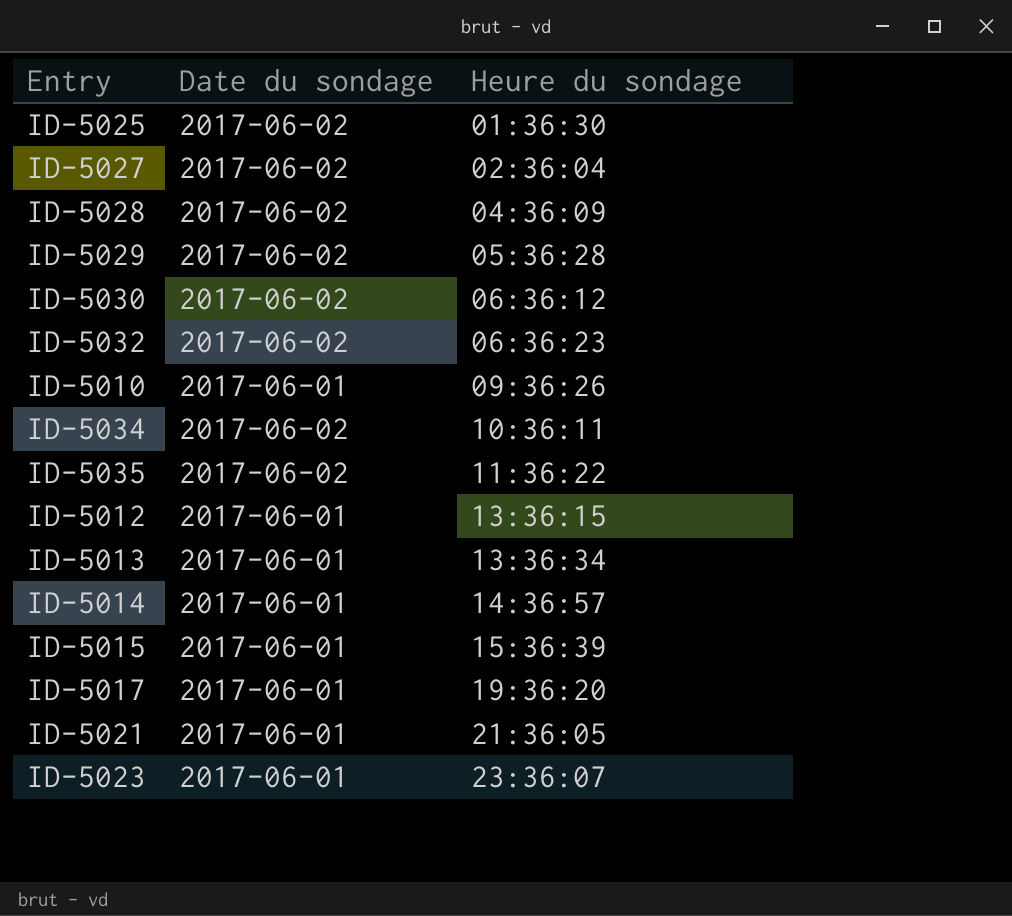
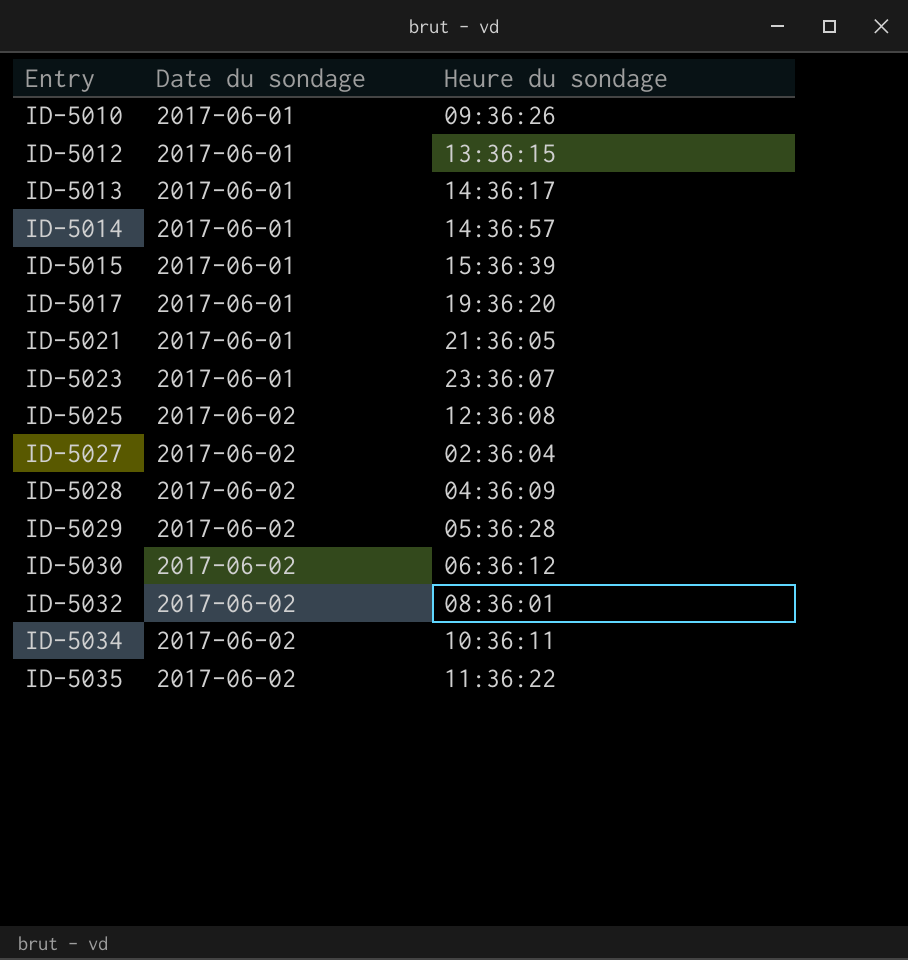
row order: Heure du sondage ascending -> Entry ascending
ID-5013 | Heure du sondage: 13:36:34 -> 14:36:17
ID-5025 | Heure du sondage: 01:36:30 -> 12:36:08
ID-5032 | Heure du sondage: 06:36:23 -> 08:36:01

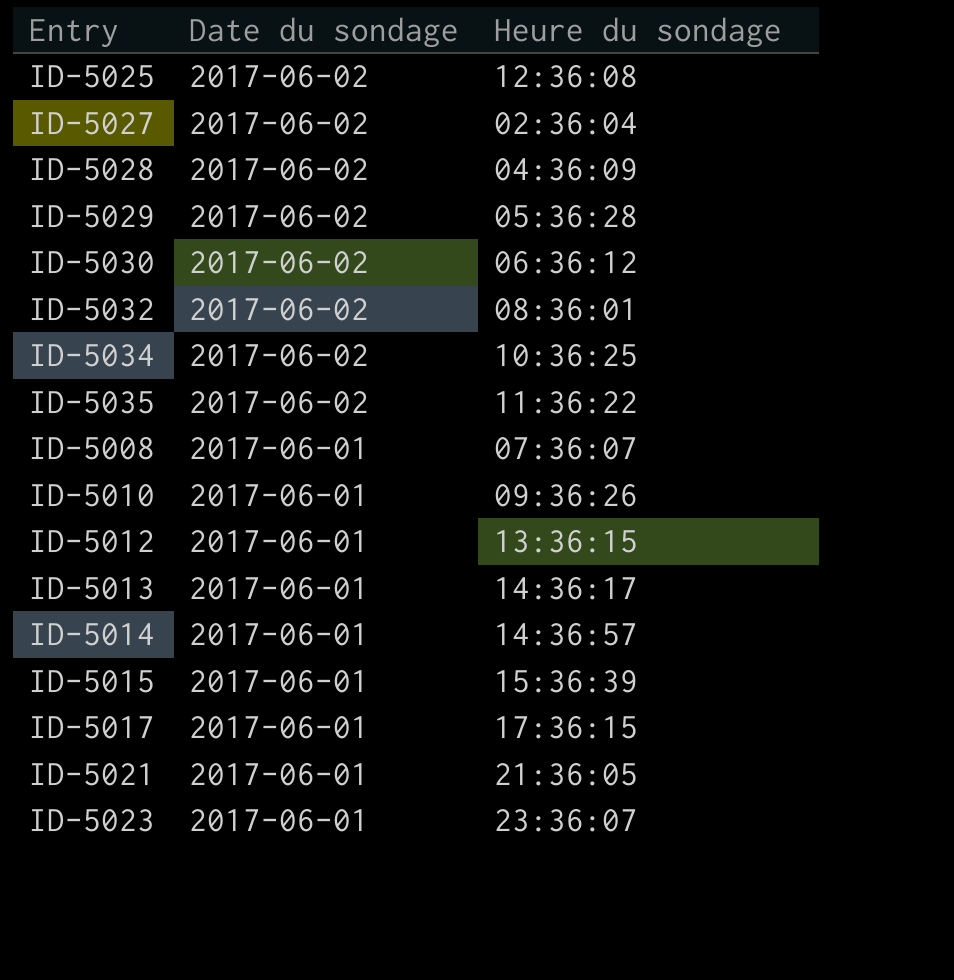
row order: Entry ascending -> Date du sondage descending
ID-5034 | Heure du sondage: 10:36:11 -> 10:36:25
row ID-5008: none -> 2017-06-01 | 07:36:07
ID-5017 | Heure du sondage: 19:36:20 -> 17:36:15

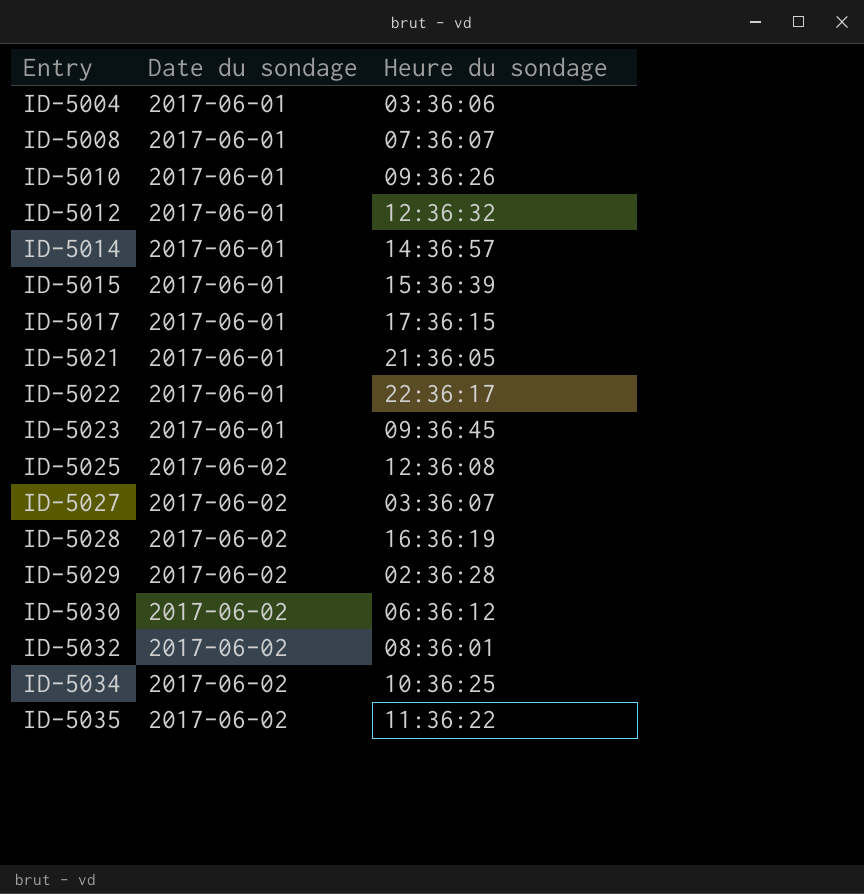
row order: Date du sondage descending -> Entry ascending
row ID-5013: 2017-06-01 | 14:36:17 -> none
row ID-5004: none -> 2017-06-01 | 03:36:06
ID-5012 | Heure du sondage: 13:36:15 -> 12:36:32
row ID-5022: none -> 2017-06-01 | 22:36:17
ID-5023 | Heure du sondage: 23:36:07 -> 09:36:45
ID-5027 | Heure du sondage: 02:36:04 -> 03:36:07
ID-5028 | Heure du sondage: 04:36:09 -> 16:36:19
ID-5029 | Heure du sondage: 05:36:28 -> 02:36:28

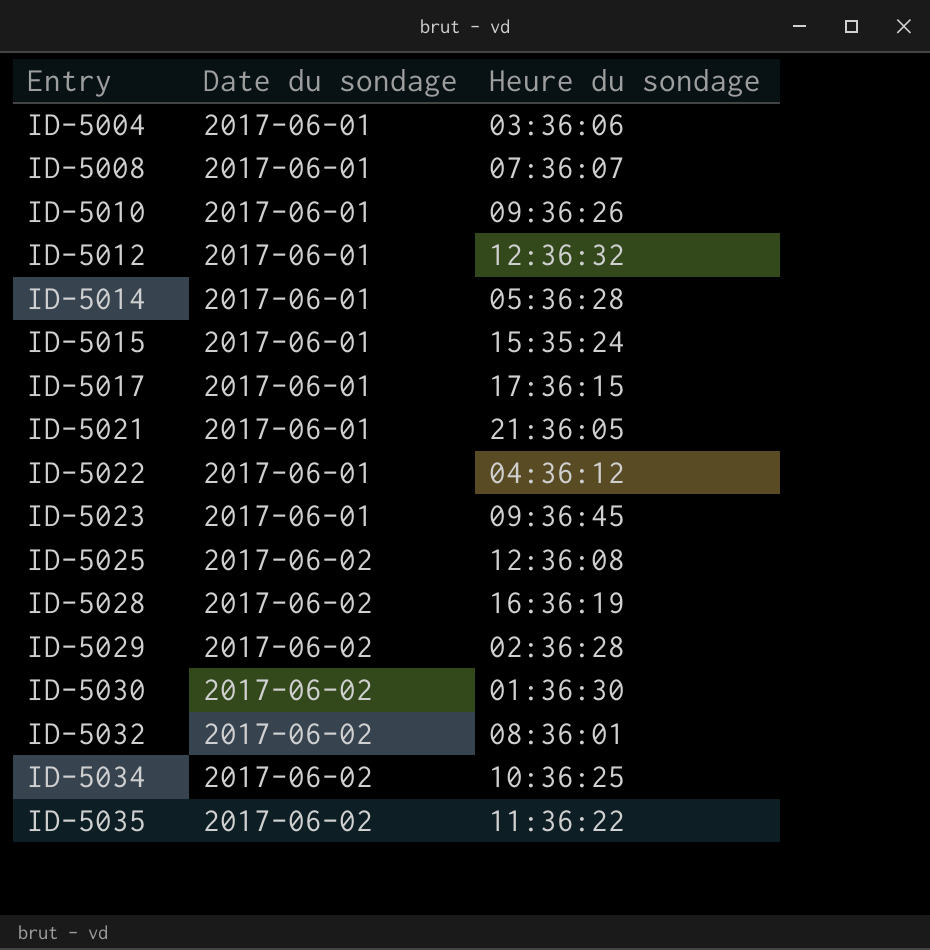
row ID-5027: 2017-06-02 | 03:36:07 -> none
ID-5014 | Heure du sondage: 14:36:57 -> 05:36:28
ID-5015 | Heure du sondage: 15:36:39 -> 15:35:24
ID-5022 | Heure du sondage: 22:36:17 -> 04:36:12
ID-5030 | Heure du sondage: 06:36:12 -> 01:36:30

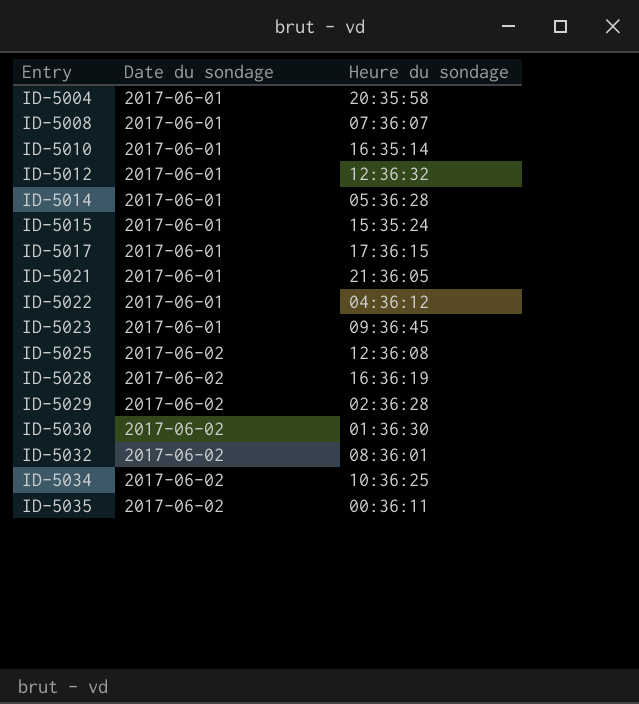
ID-5004 | Heure du sondage: 03:36:06 -> 20:35:58
ID-5010 | Heure du sondage: 09:36:26 -> 16:35:14
ID-5035 | Heure du sondage: 11:36:22 -> 00:36:11

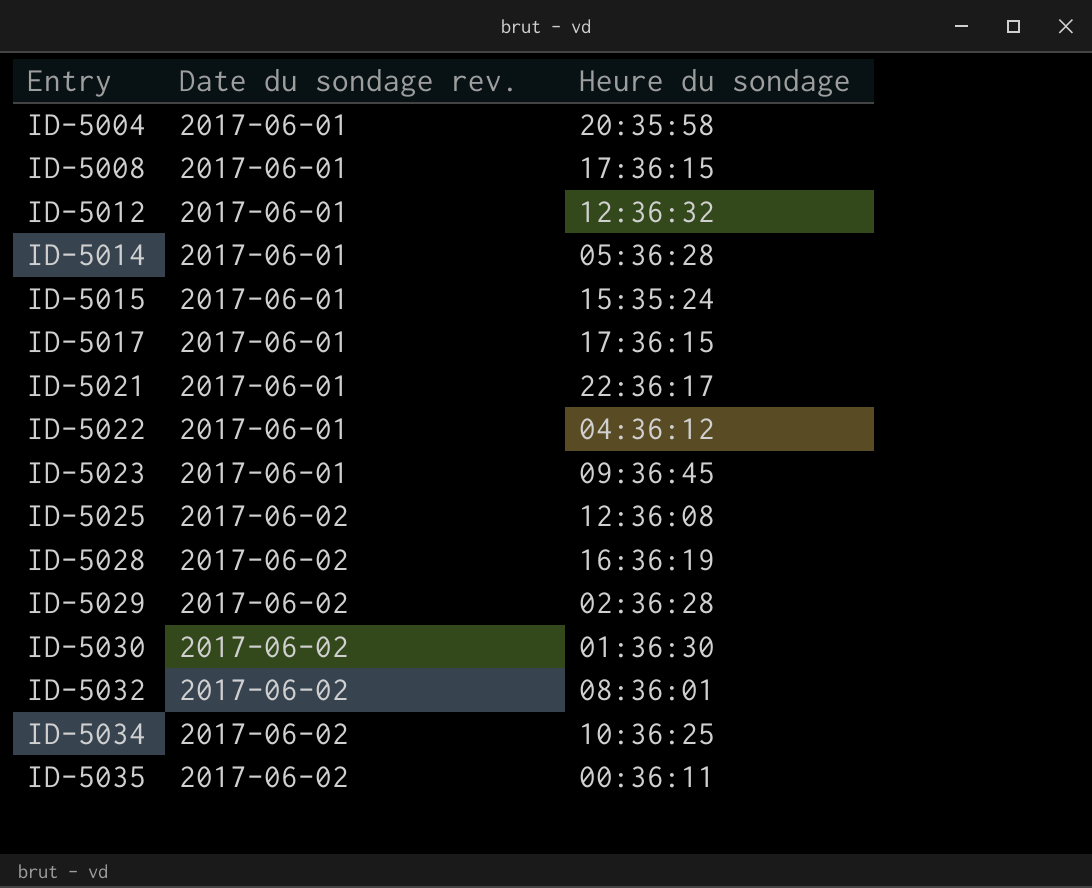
column name: Date du sondage -> Date du sondage rev.
row ID-5010: 2017-06-01 | 16:35:14 -> none
ID-5008 | Heure du sondage: 07:36:07 -> 17:36:15
ID-5021 | Heure du sondage: 21:36:05 -> 22:36:17

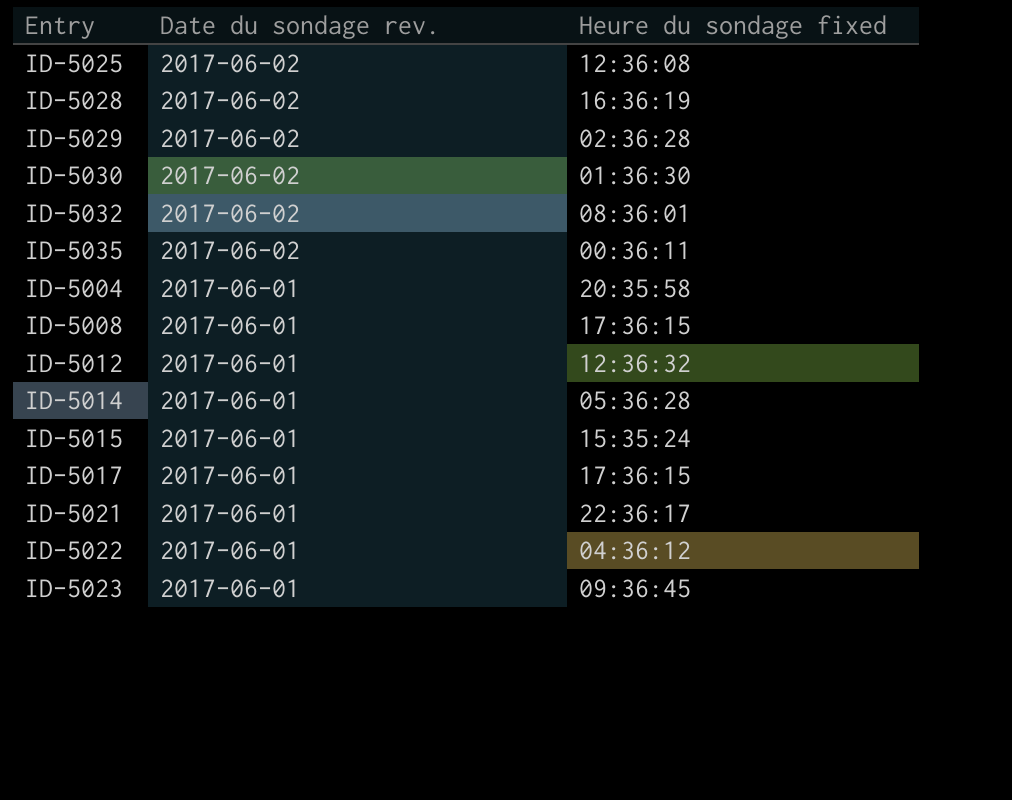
row order: Entry ascending -> Date du sondage rev. descending
column name: Heure du sondage -> Heure du sondage fixed
row ID-5034: 2017-06-02 | 10:36:25 -> none

